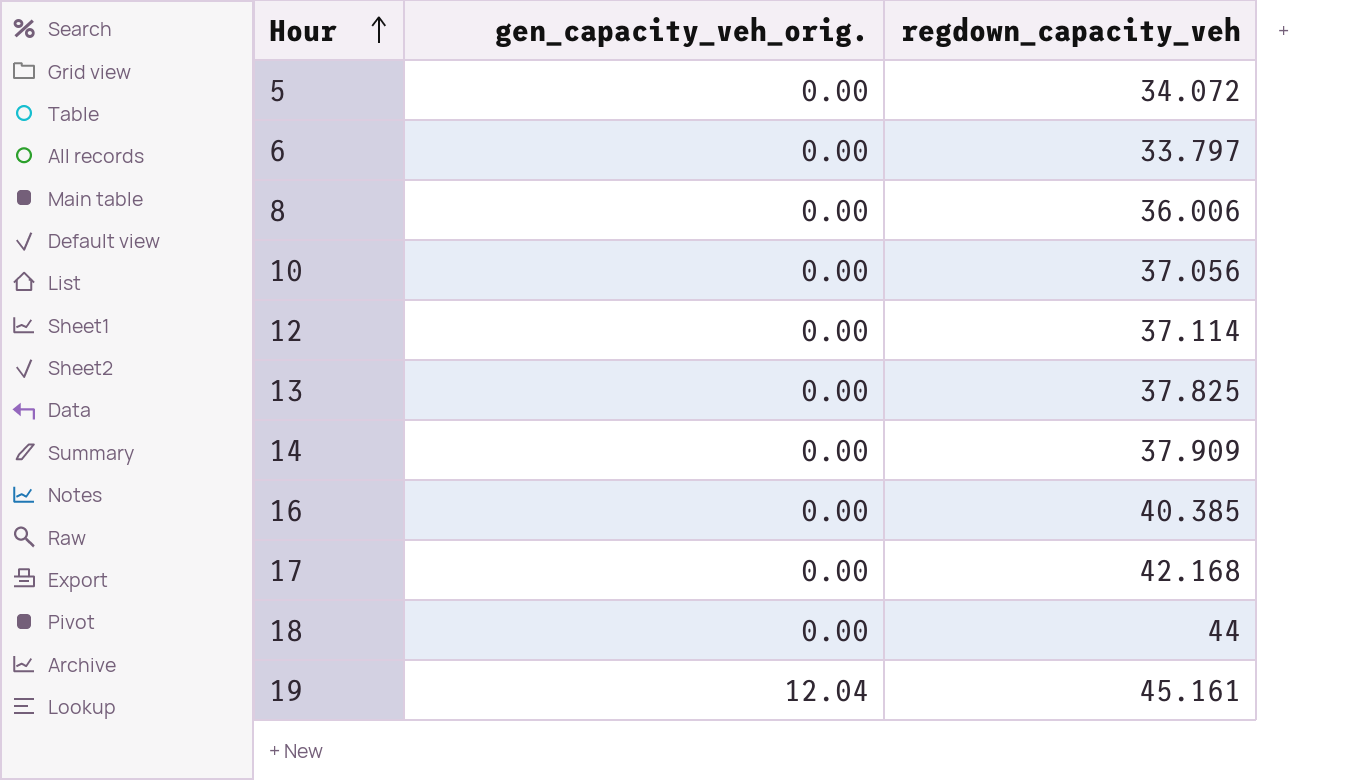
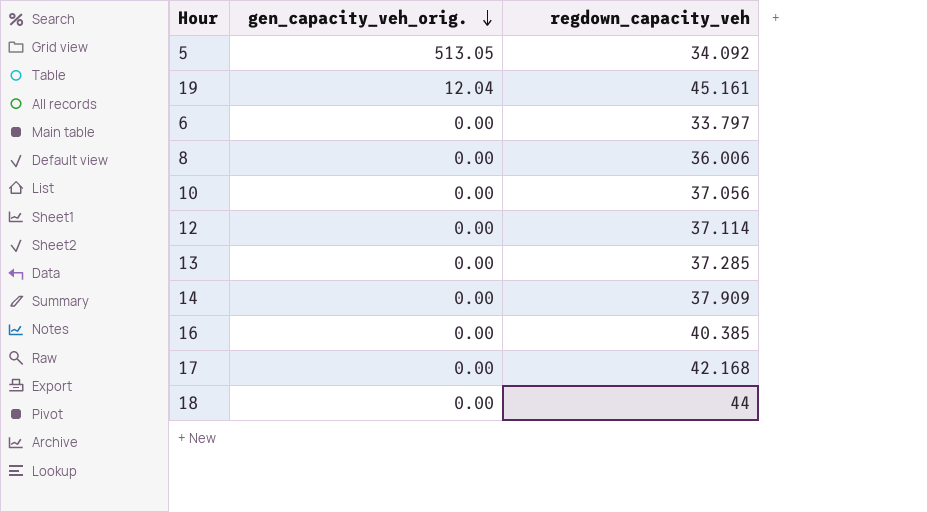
row order: Hour ascending -> gen_capacity_veh_orig. descending
5 | gen_capacity_veh_orig.: 0.00 -> 513.05
5 | regdown_capacity_veh: 34.072 -> 34.092
13 | regdown_capacity_veh: 37.825 -> 37.285

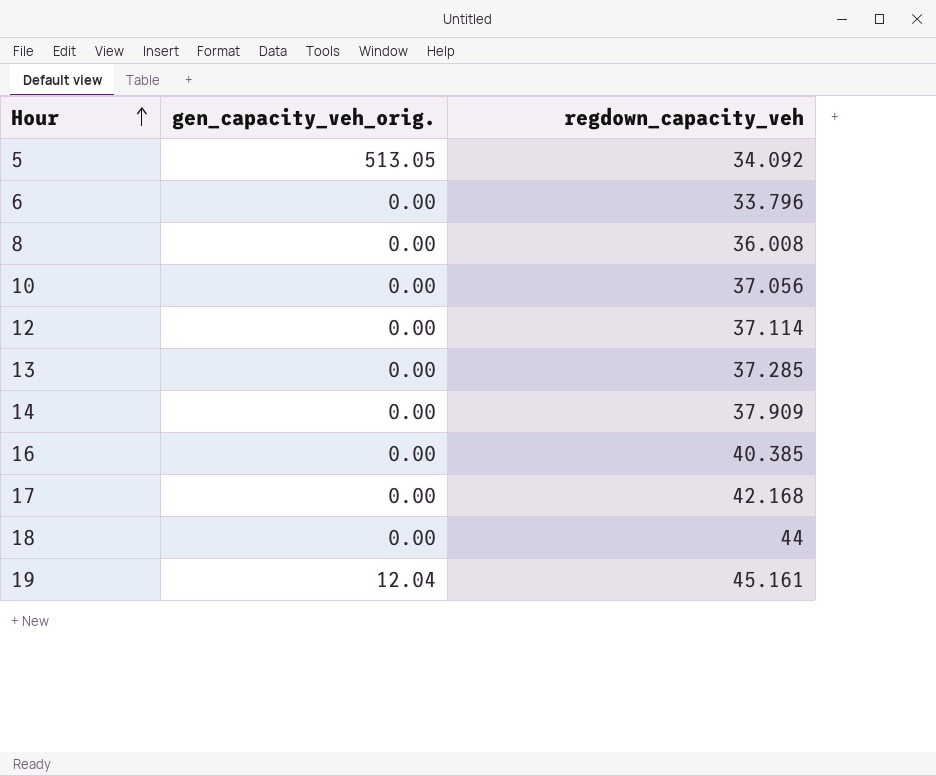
row order: gen_capacity_veh_orig. descending -> Hour ascending
6 | regdown_capacity_veh: 33.797 -> 33.796
8 | regdown_capacity_veh: 36.006 -> 36.008

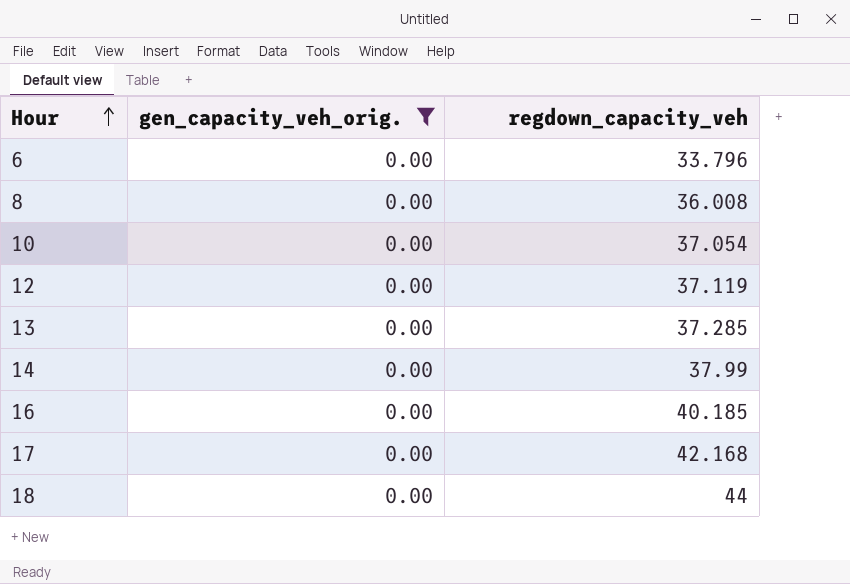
filter: none -> gen_capacity_veh_orig. = 0.00
10 | regdown_capacity_veh: 37.056 -> 37.054
12 | regdown_capacity_veh: 37.114 -> 37.119
14 | regdown_capacity_veh: 37.909 -> 37.99
16 | regdown_capacity_veh: 40.385 -> 40.185

